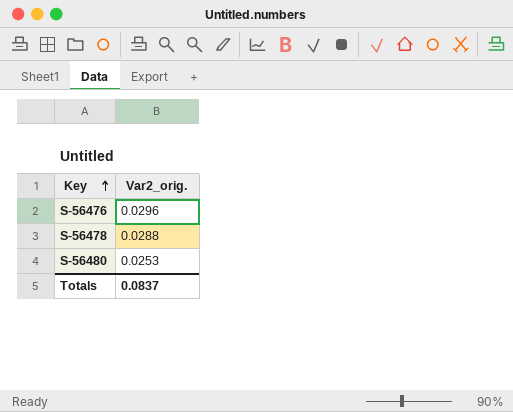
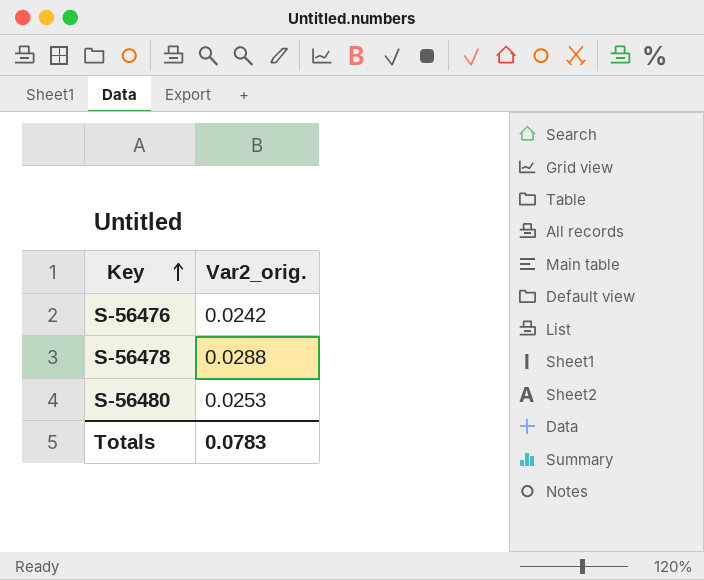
S-56476 | Var2_orig.: 0.0296 -> 0.0242
Totals | Var2_orig.: 0.0837 -> 0.0783

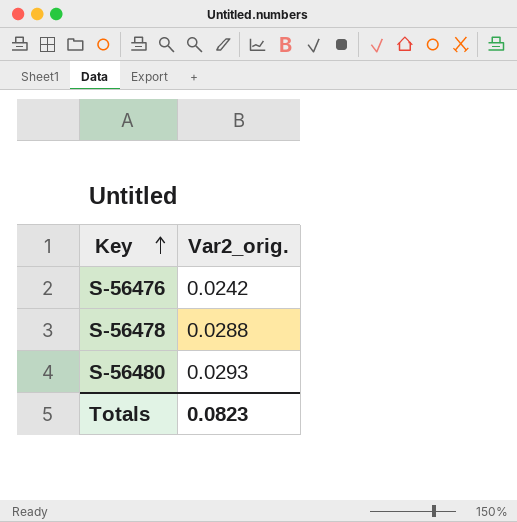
S-56480 | Var2_orig.: 0.0253 -> 0.0293
Totals | Var2_orig.: 0.0783 -> 0.0823

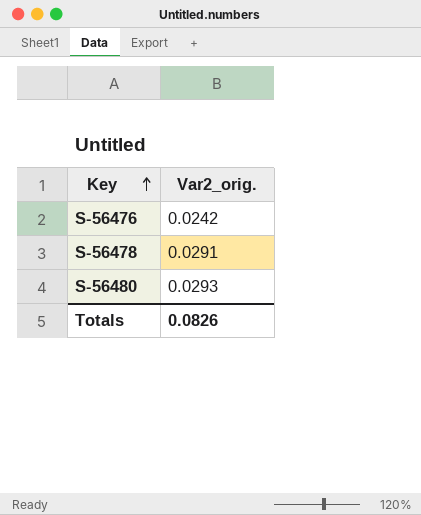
S-56478 | Var2_orig.: 0.0288 -> 0.0291
Totals | Var2_orig.: 0.0823 -> 0.0826

